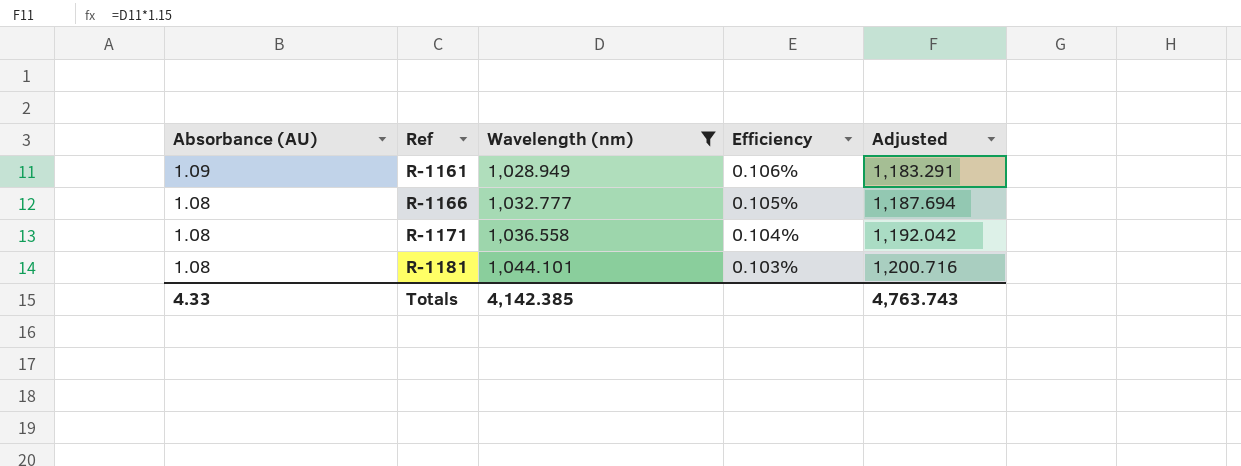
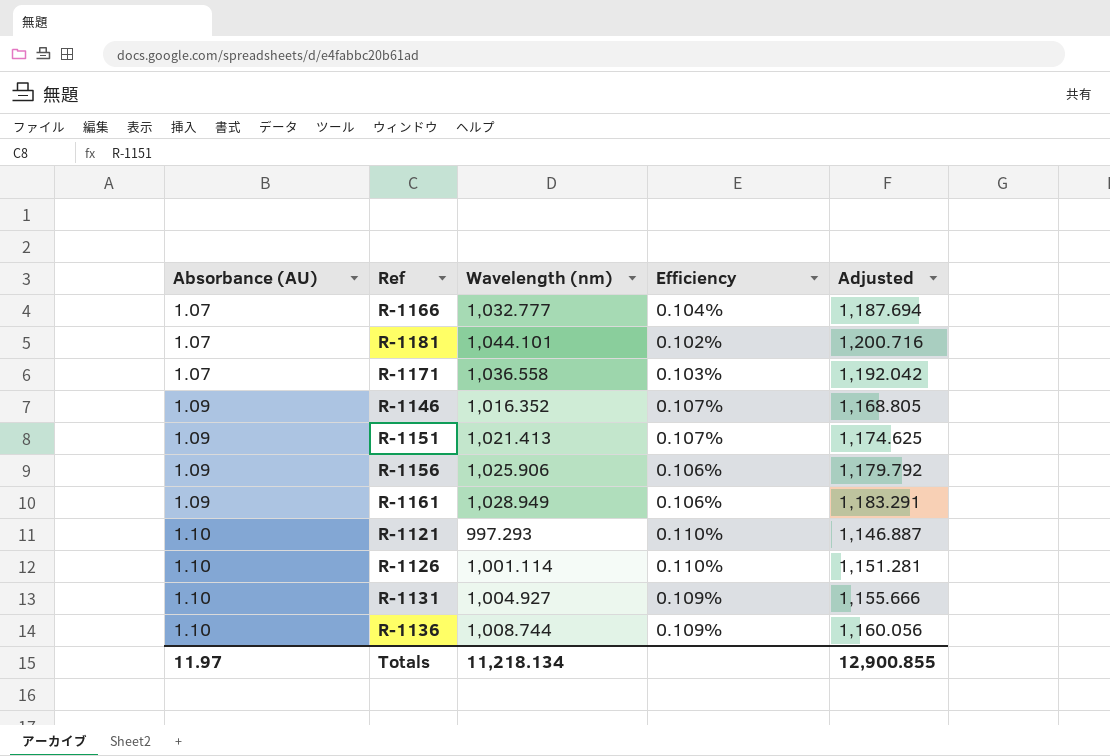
filter: Wavelength (nm) >= 1,028.949 -> none
row order: Absorbance (AU) descending -> Absorbance (AU) ascending
R-1166 | Absorbance (AU): 1.08 -> 1.07
R-1166 | Efficiency: 0.105% -> 0.104%
R-1181 | Absorbance (AU): 1.08 -> 1.07
R-1181 | Efficiency: 0.103% -> 0.102%
R-1171 | Absorbance (AU): 1.08 -> 1.07
R-1171 | Efficiency: 0.104% -> 0.103%
Totals | Absorbance (AU): 4.33 -> 11.97
Totals | Wavelength (nm): 4,142.385 -> 11,218.134
Totals | Adjusted: 4,763.743 -> 12,900.855

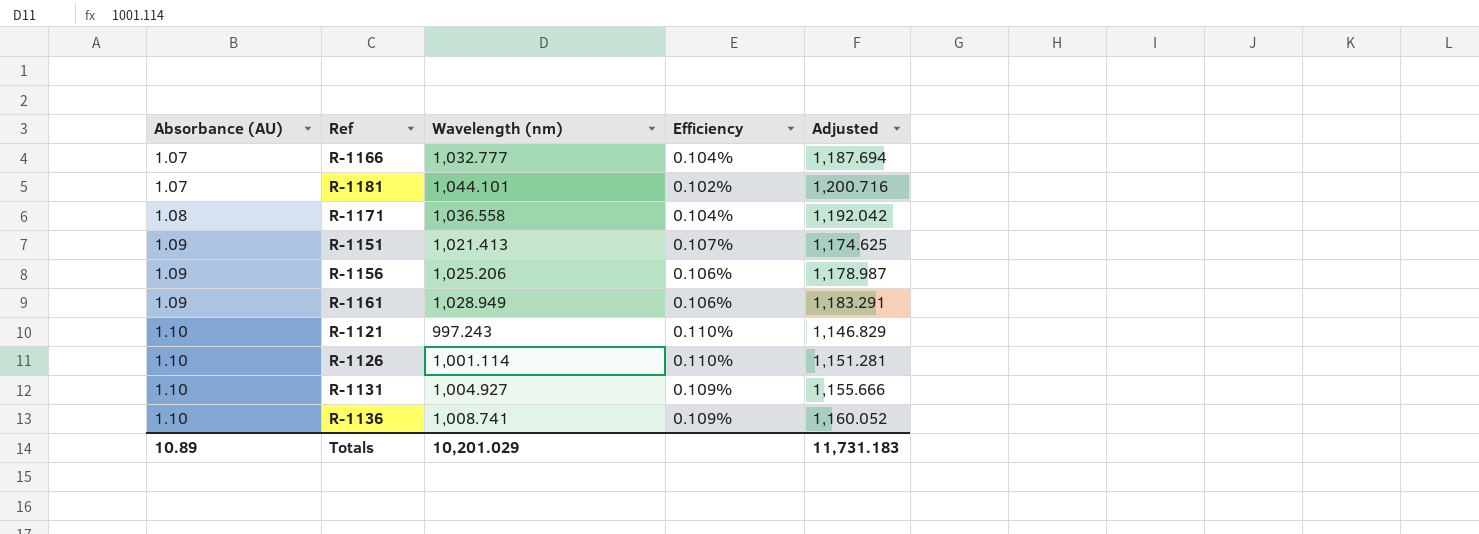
row R-1146: 1.09 | 1,016.352 | 0.107% | 1,168.805 -> none
R-1171 | Absorbance (AU): 1.07 -> 1.08
R-1171 | Efficiency: 0.103% -> 0.104%
R-1156 | Wavelength (nm): 1,025.906 -> 1,025.206
R-1156 | Adjusted: 1,179.792 -> 1,178.987
R-1121 | Wavelength (nm): 997.293 -> 997.243
R-1121 | Adjusted: 1,146.887 -> 1,146.829
R-1136 | Wavelength (nm): 1,008.744 -> 1,008.741
R-1136 | Adjusted: 1,160.056 -> 1,160.052
Totals | Absorbance (AU): 11.97 -> 10.89
Totals | Wavelength (nm): 11,218.134 -> 10,201.029
Totals | Adjusted: 12,900.855 -> 11,731.183

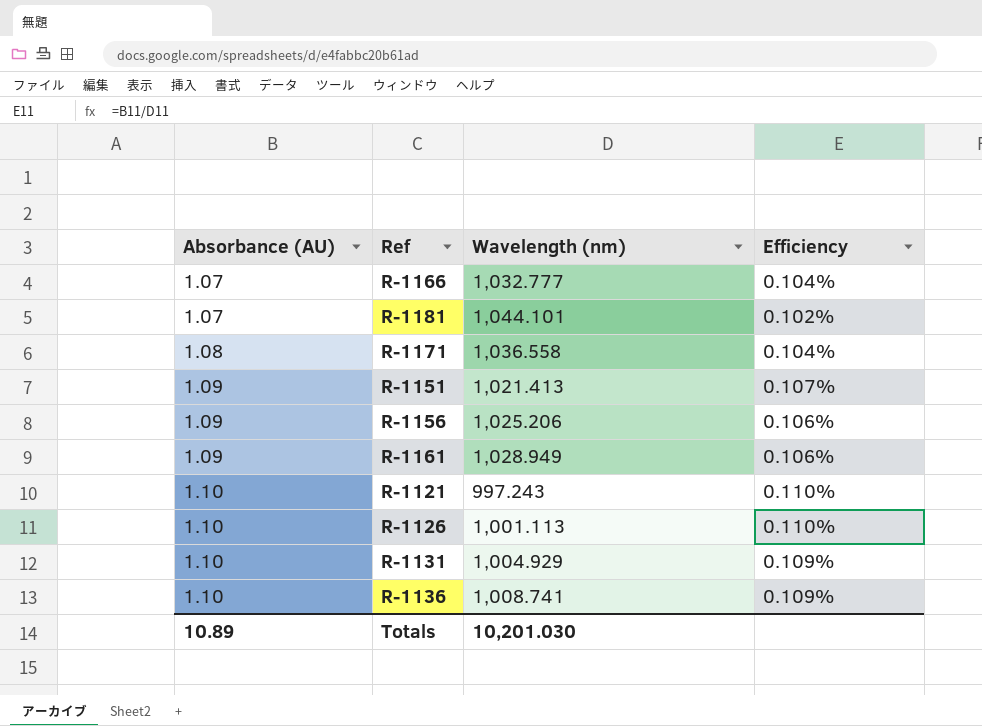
column Adjusted | formula: [Wavelength (nm)] * 1.15 -> none
R-1126 | Wavelength (nm): 1,001.114 -> 1,001.113
R-1131 | Wavelength (nm): 1,004.927 -> 1,004.929
Totals | Wavelength (nm): 10,201.029 -> 10,201.030

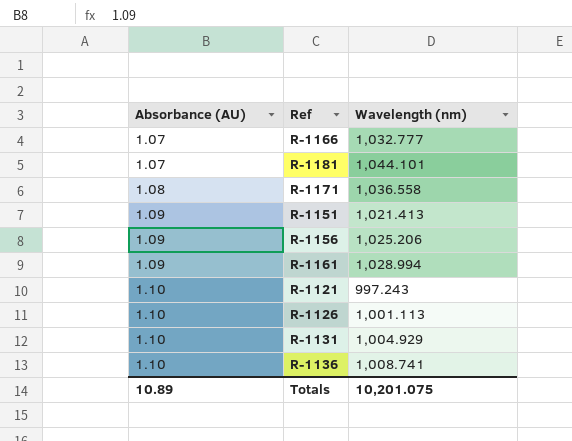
column Efficiency | formula: [Absorbance (AU)] / [Wavelength (nm)] -> none
R-1161 | Wavelength (nm): 1,028.949 -> 1,028.994
Totals | Wavelength (nm): 10,201.030 -> 10,201.075

